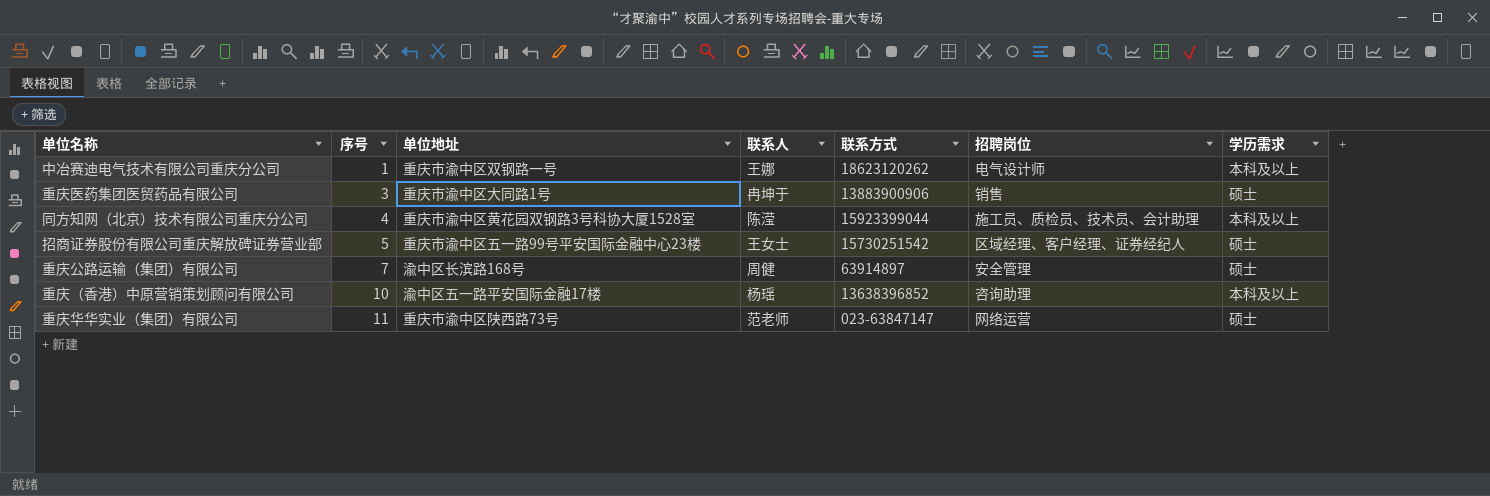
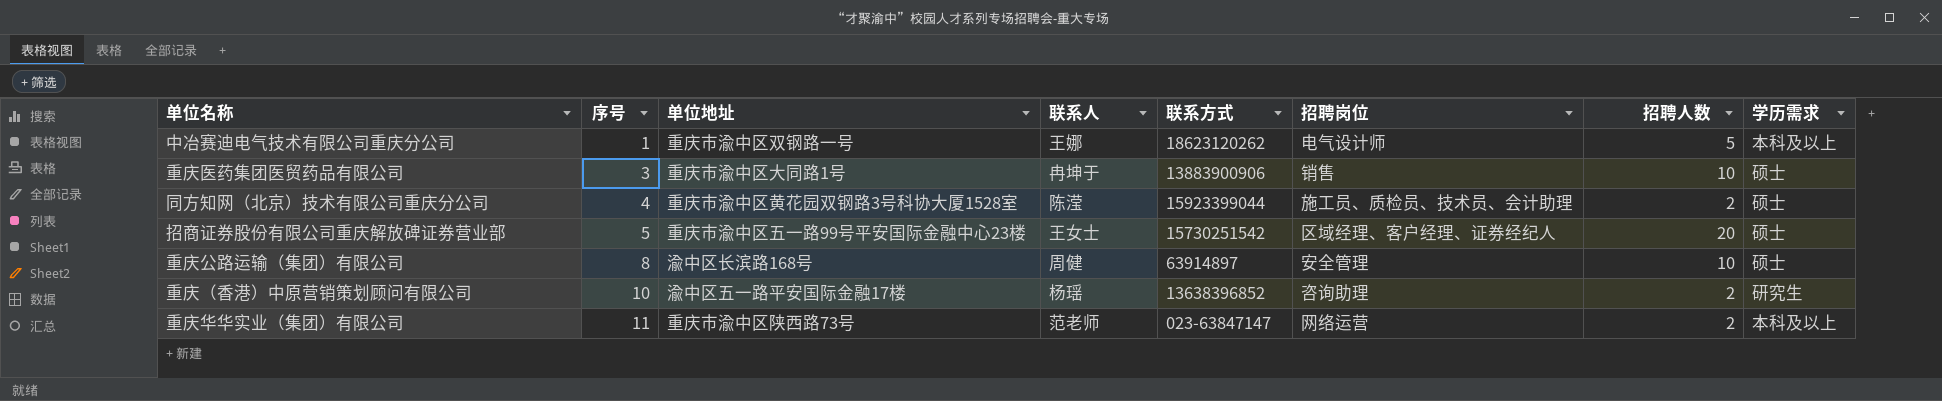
column 招聘人数 | position: none -> 7
同方知网（北京）技术有限公司重庆分公司 | 学历需求: 本科及以上 -> 硕士
重庆公路运输（集团）有限公司 | 序号: 7 -> 8
重庆（香港）中原营销策划顾问有限公司 | 学历需求: 本科及以上 -> 研究生
重庆华华实业（集团）有限公司 | 学历需求: 硕士 -> 本科及以上

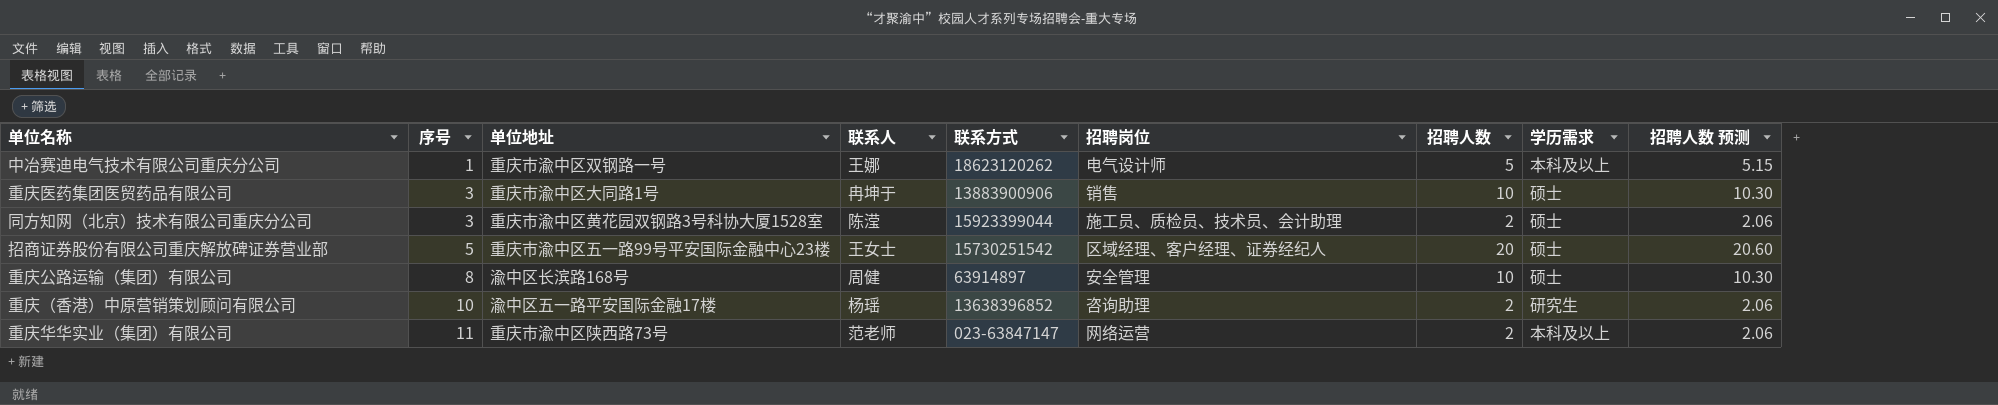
column 招聘人数 预测 | formula: none -> [招聘人数] * 1.03
同方知网（北京）技术有限公司重庆分公司 | 序号: 4 -> 3

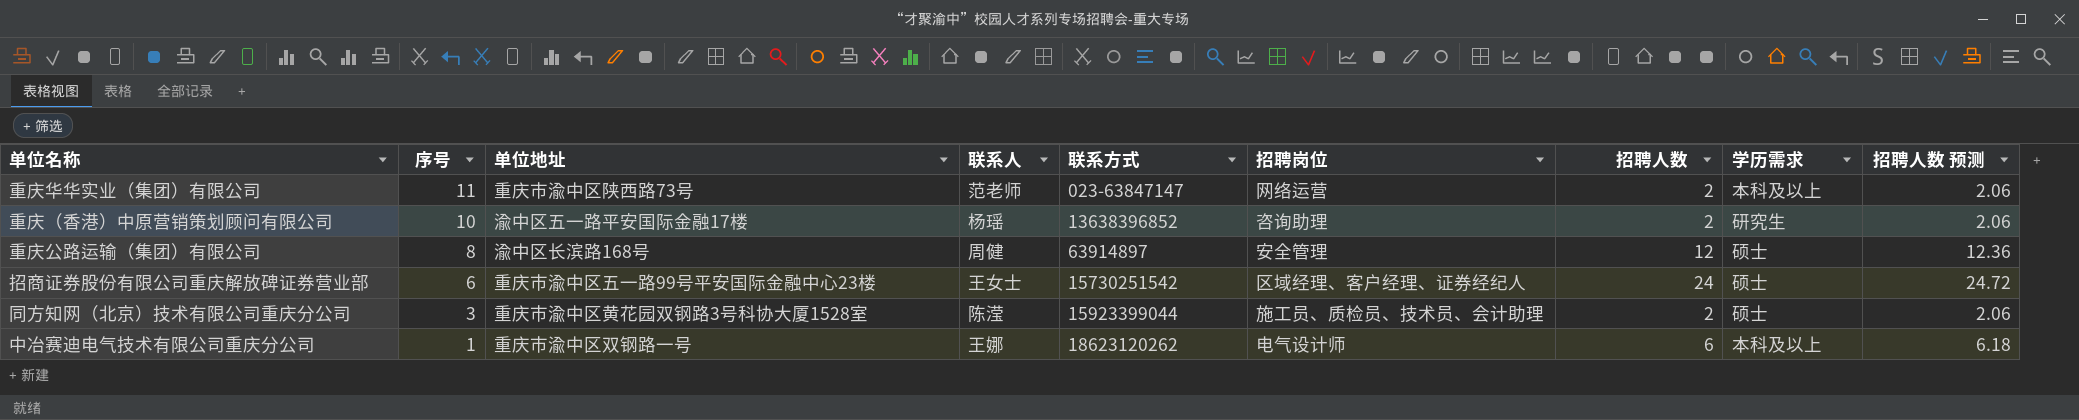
row order: 序号 ascending -> 序号 descending
row 重庆医药集团医贸药品有限公司: 3 | 重庆市渝中区大同路1号 | 冉坤于 | 13883900906 | 销售 | 10 | 硕士 | 10.30 -> none
重庆公路运输（集团）有限公司 | 招聘人数: 10 -> 12
重庆公路运输（集团）有限公司 | 招聘人数 预测: 10.30 -> 12.36
招商证券股份有限公司重庆解放碑证券营业部 | 序号: 5 -> 6
招商证券股份有限公司重庆解放碑证券营业部 | 招聘人数: 20 -> 24
招商证券股份有限公司重庆解放碑证券营业部 | 招聘人数 预测: 20.60 -> 24.72
中冶赛迪电气技术有限公司重庆分公司 | 招聘人数: 5 -> 6
中冶赛迪电气技术有限公司重庆分公司 | 招聘人数 预测: 5.15 -> 6.18

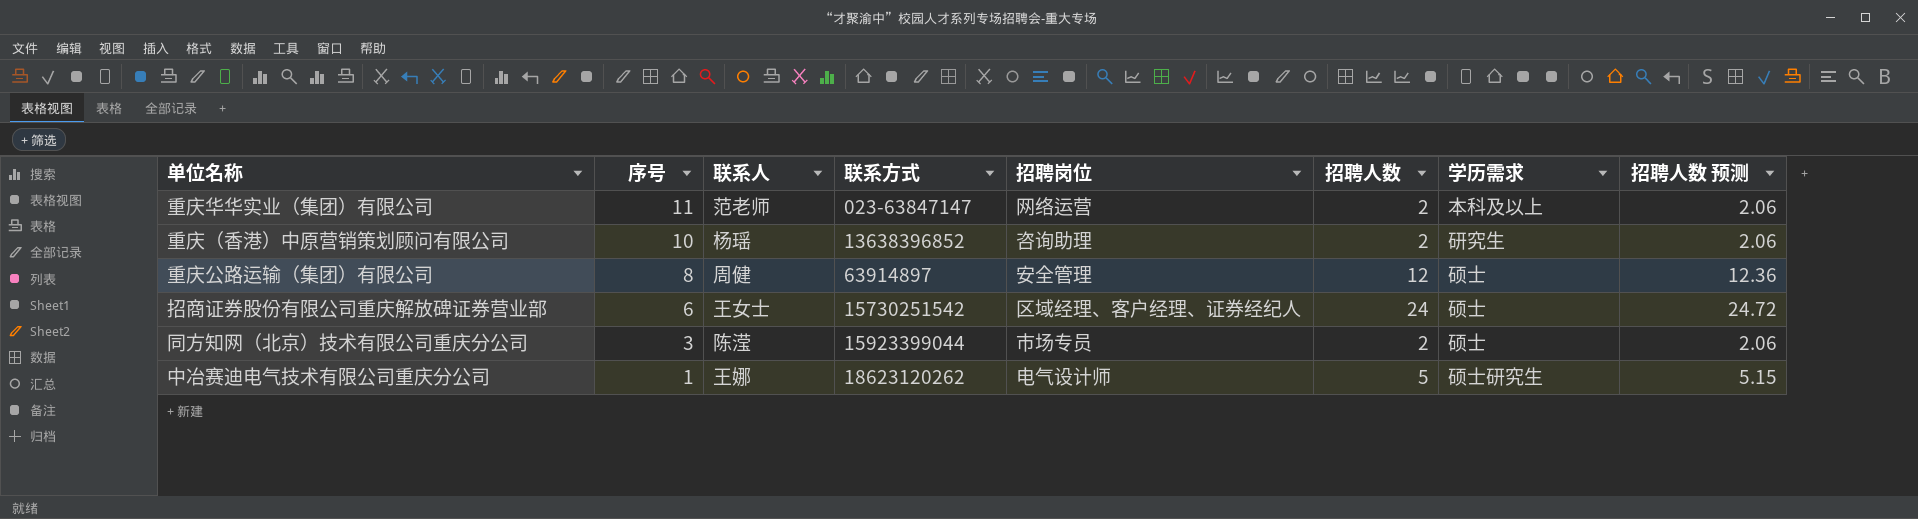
column 单位地址 | position: 3 -> none
同方知网（北京）技术有限公司重庆分公司 | 招聘岗位: 施工员、质检员、技术员、会计助理 -> 市场专员
中冶赛迪电气技术有限公司重庆分公司 | 招聘人数: 6 -> 5
中冶赛迪电气技术有限公司重庆分公司 | 学历需求: 本科及以上 -> 硕士研究生
中冶赛迪电气技术有限公司重庆分公司 | 招聘人数 预测: 6.18 -> 5.15

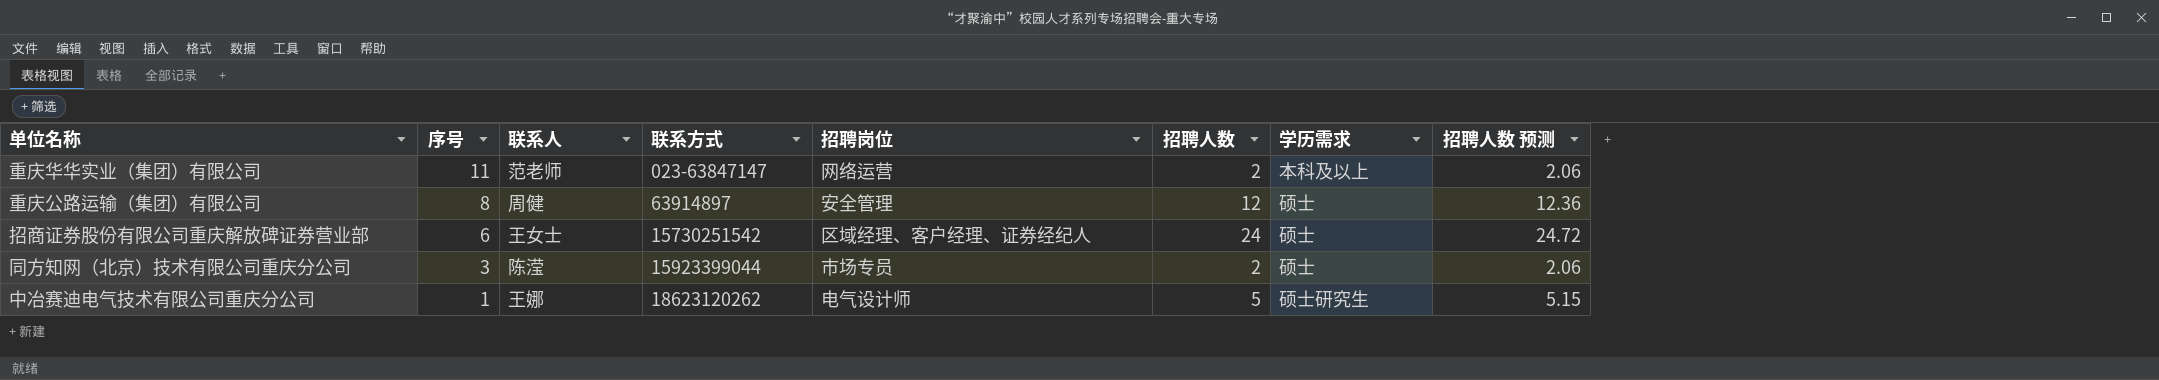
row 重庆（香港）中原营销策划顾问有限公司: 10 | 杨瑶 | 13638396852 | 咨询助理 | 2 | 研究生 | 2.06 -> none

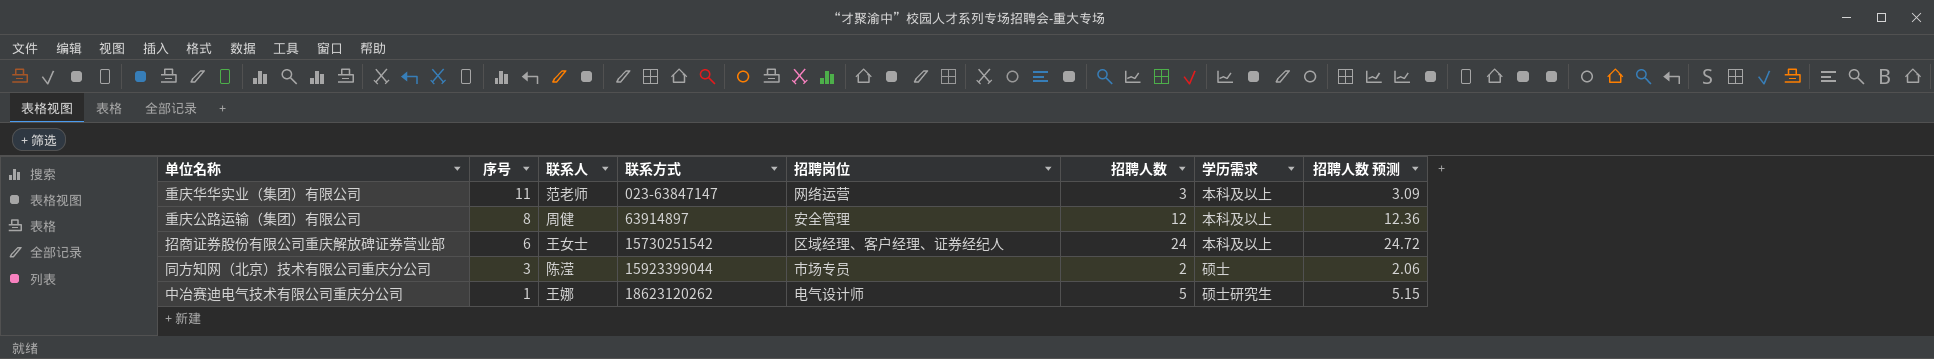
重庆华华实业（集团）有限公司 | 招聘人数: 2 -> 3
重庆华华实业（集团）有限公司 | 招聘人数 预测: 2.06 -> 3.09
重庆公路运输（集团）有限公司 | 学历需求: 硕士 -> 本科及以上
招商证券股份有限公司重庆解放碑证券营业部 | 学历需求: 硕士 -> 本科及以上

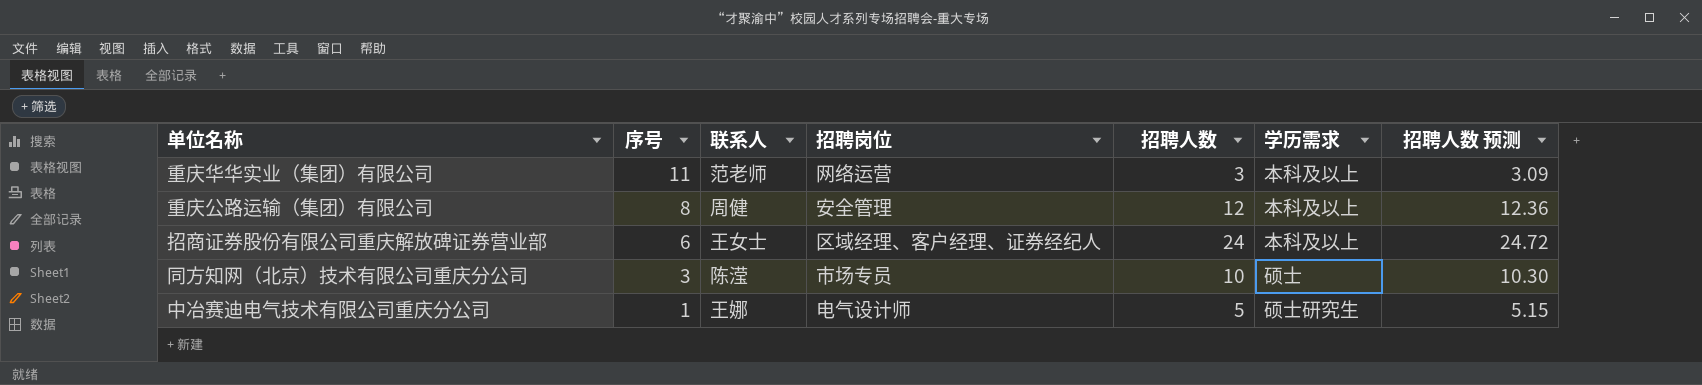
column 联系方式 | position: 4 -> none
同方知网（北京）技术有限公司重庆分公司 | 招聘人数: 2 -> 10
同方知网（北京）技术有限公司重庆分公司 | 招聘人数 预测: 2.06 -> 10.30

